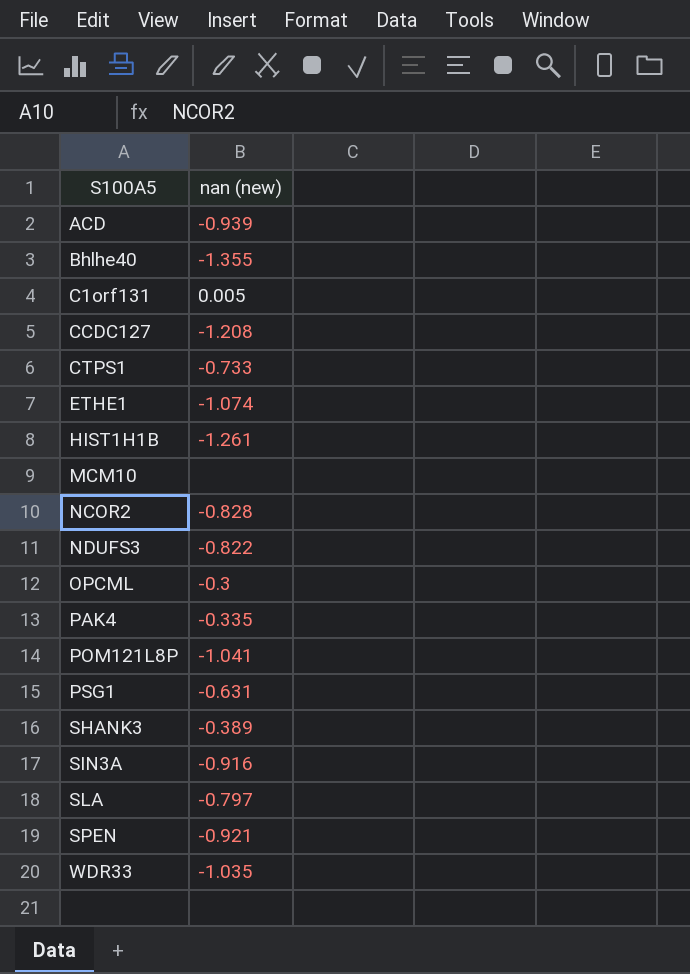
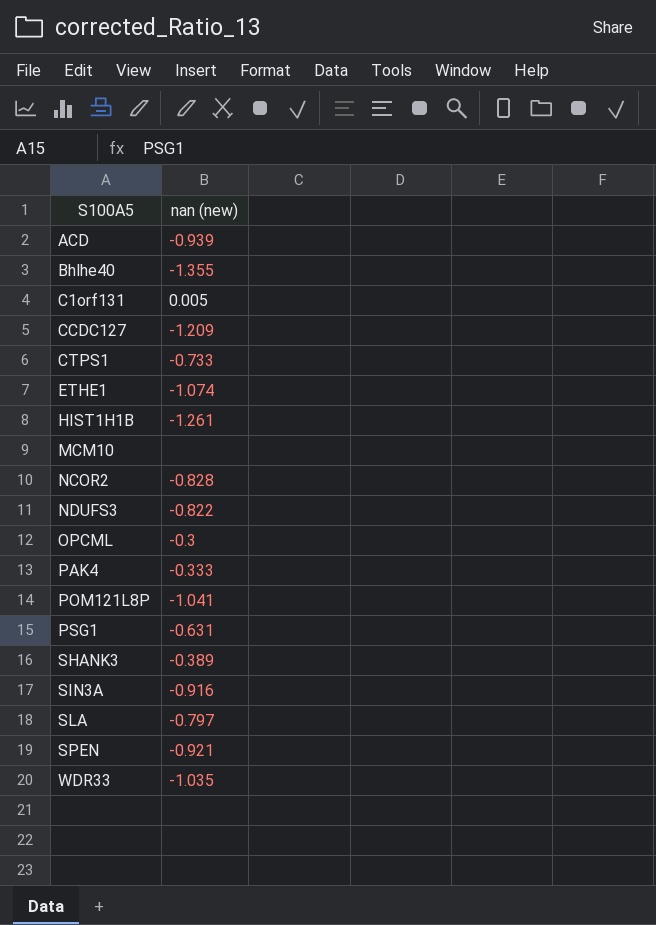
CCDC127 | nan (new): -1.208 -> -1.209
PAK4 | nan (new): -0.335 -> -0.333

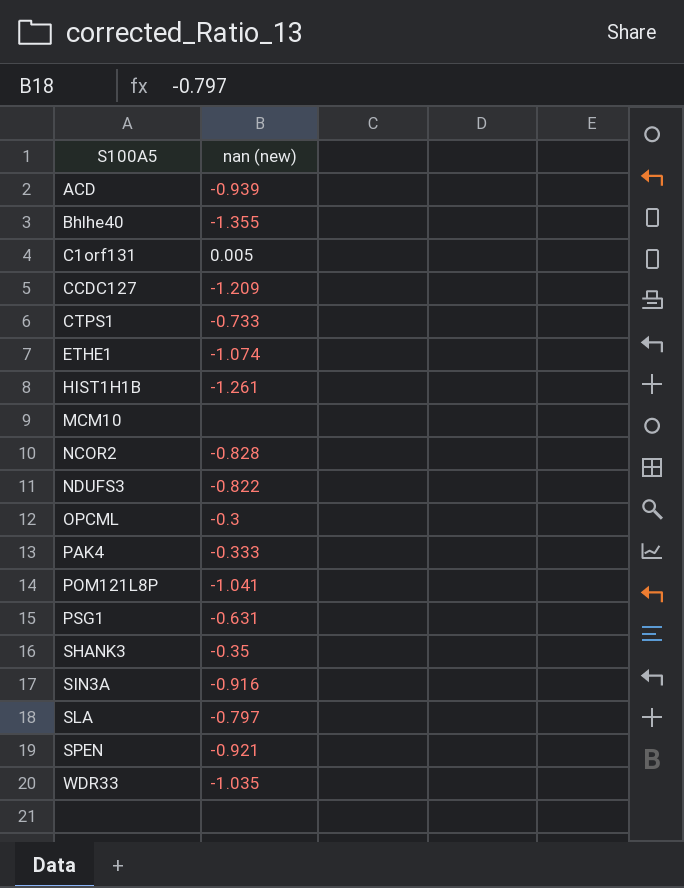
SHANK3 | nan (new): -0.389 -> -0.35

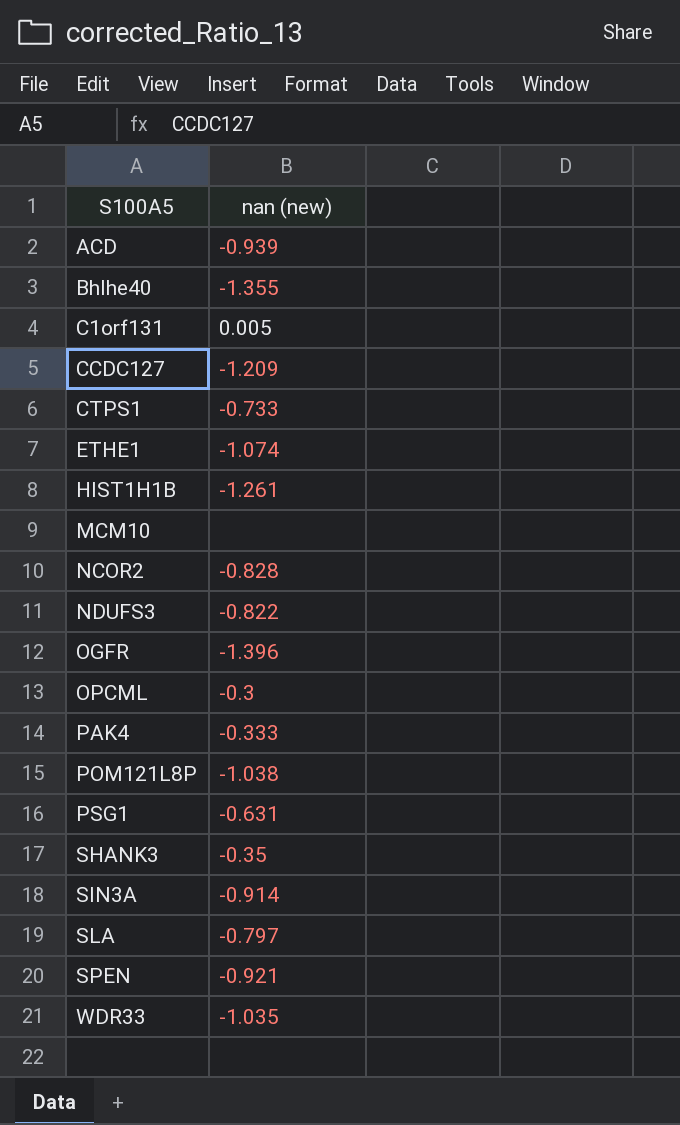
row OGFR: none -> -1.396
POM121L8P | nan (new): -1.041 -> -1.038
SIN3A | nan (new): -0.916 -> -0.914

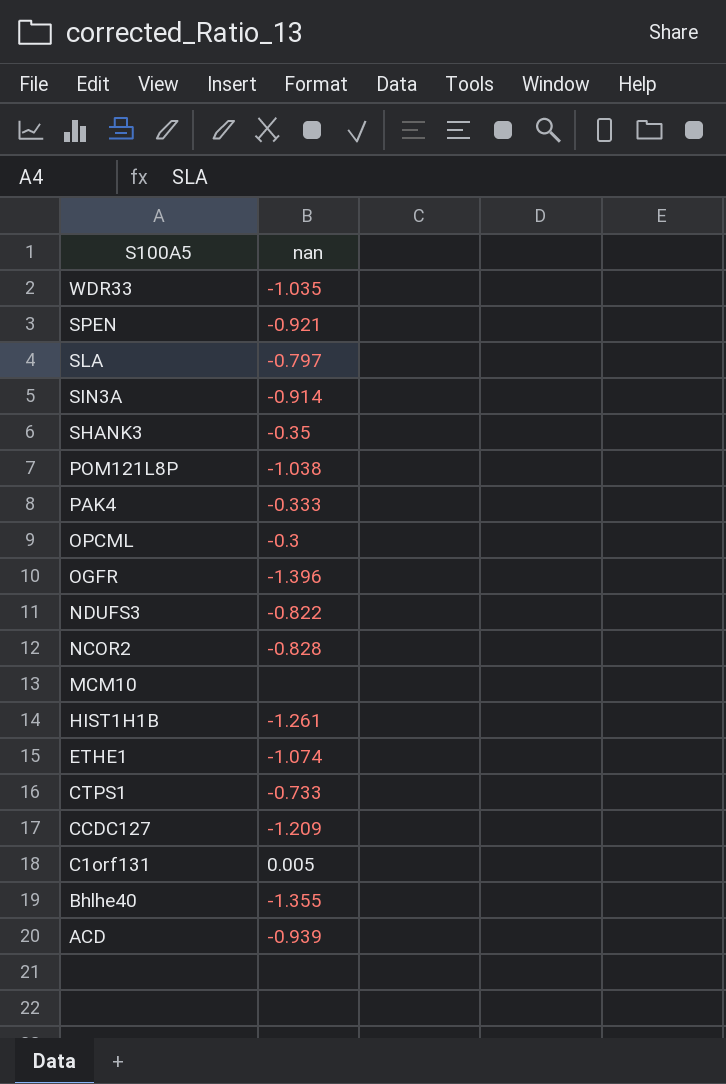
row order: S100A5 ascending -> S100A5 descending
column name: nan (new) -> nan
row PSG1: -0.631 -> none

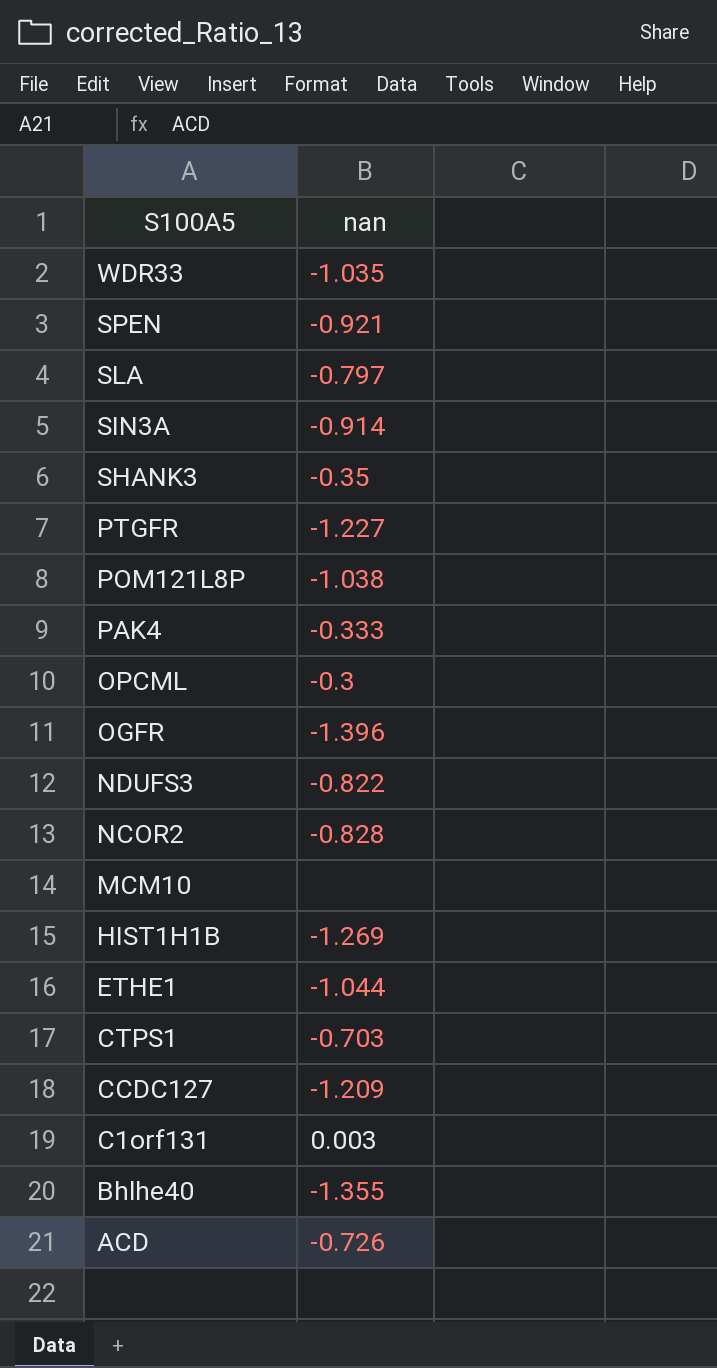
row PTGFR: none -> -1.227
HIST1H1B | nan: -1.261 -> -1.269
ETHE1 | nan: -1.074 -> -1.044
CTPS1 | nan: -0.733 -> -0.703
C1orf131 | nan: 0.005 -> 0.003
ACD | nan: -0.939 -> -0.726

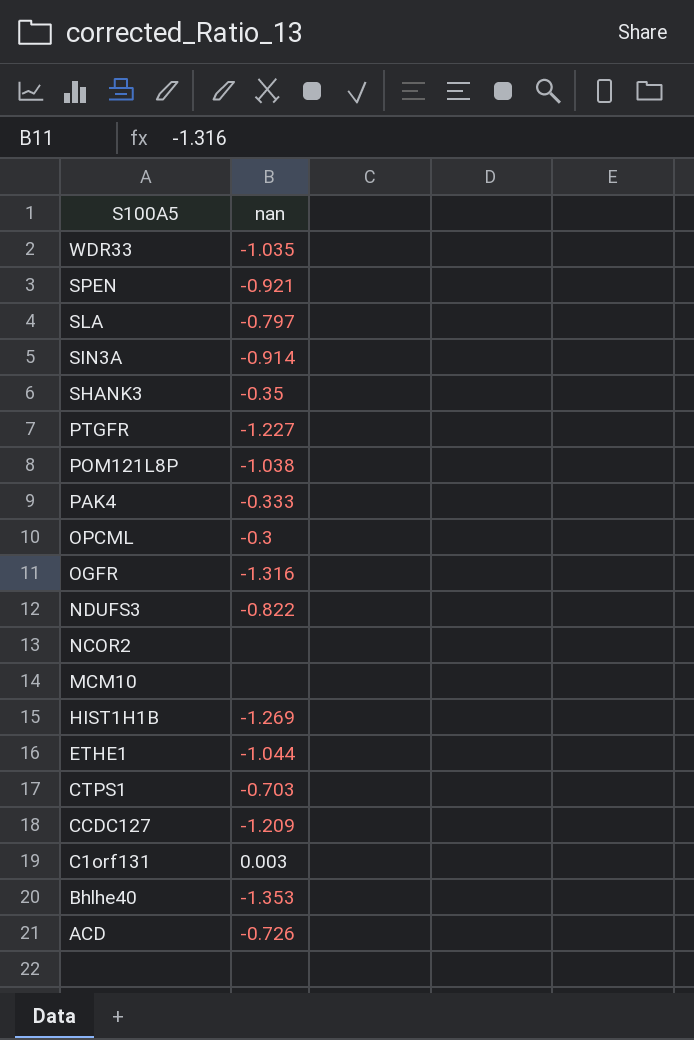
OGFR | nan: -1.396 -> -1.316
NCOR2 | nan: -0.828 -> none
Bhlhe40 | nan: -1.355 -> -1.353

